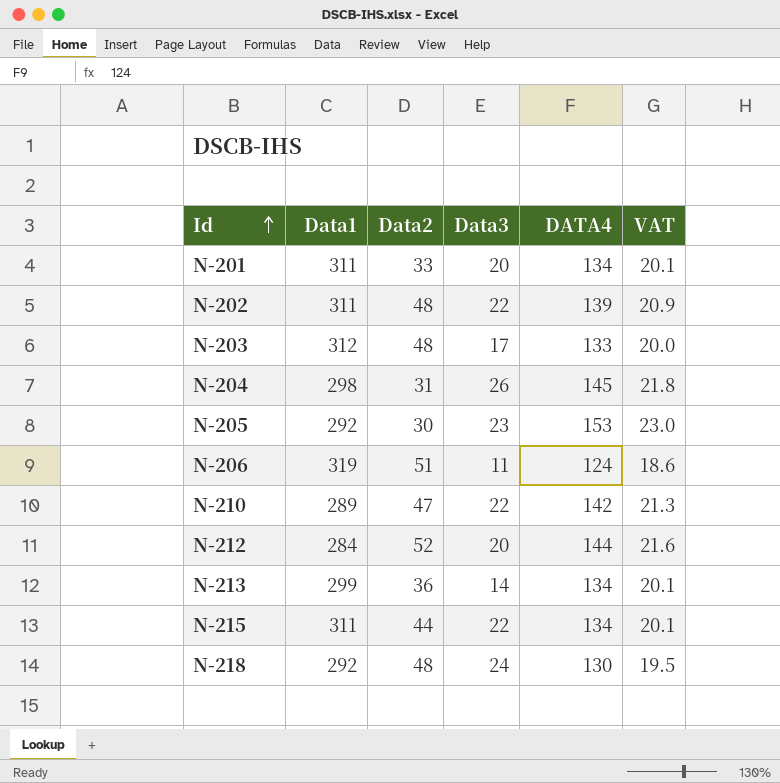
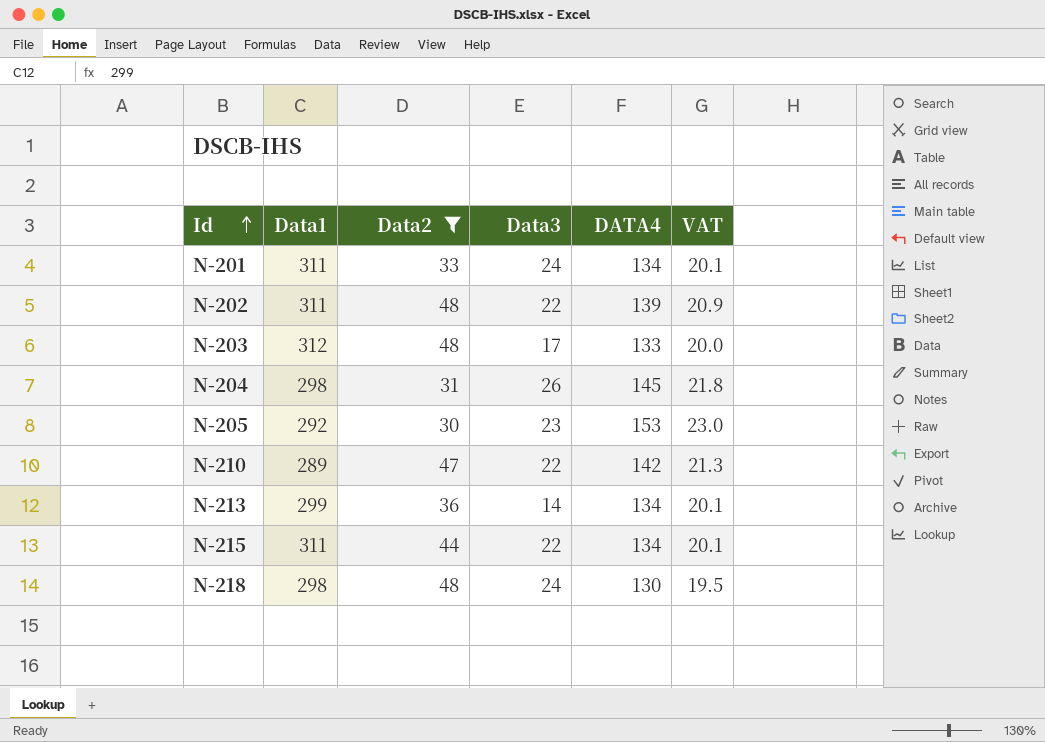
filter: none -> Data2 <= 48
N-201 | Data3: 20 -> 24
N-218 | Data1: 292 -> 298

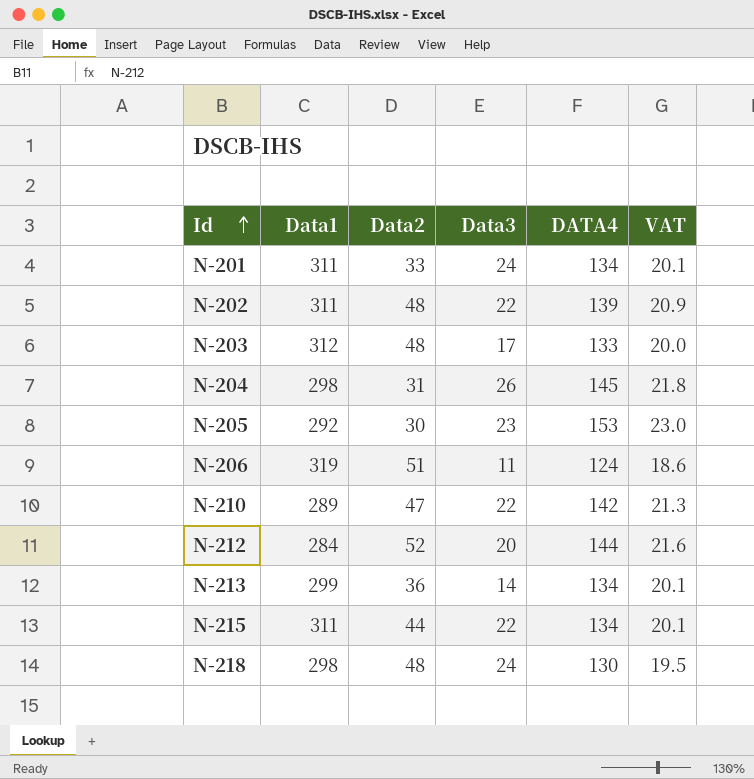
filter: Data2 <= 48 -> none

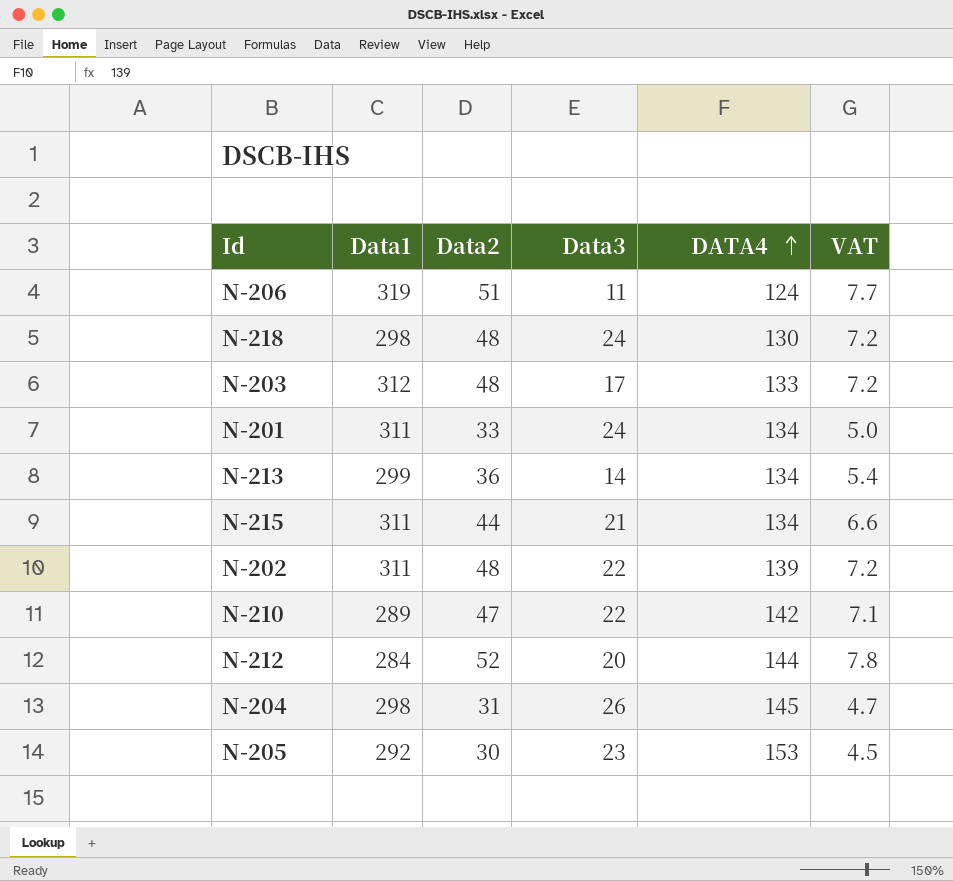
row order: Id ascending -> DATA4 ascending
column VAT | formula: [DATA4] * 0.15 -> [Data2] * 0.15
N-215 | Data3: 22 -> 21

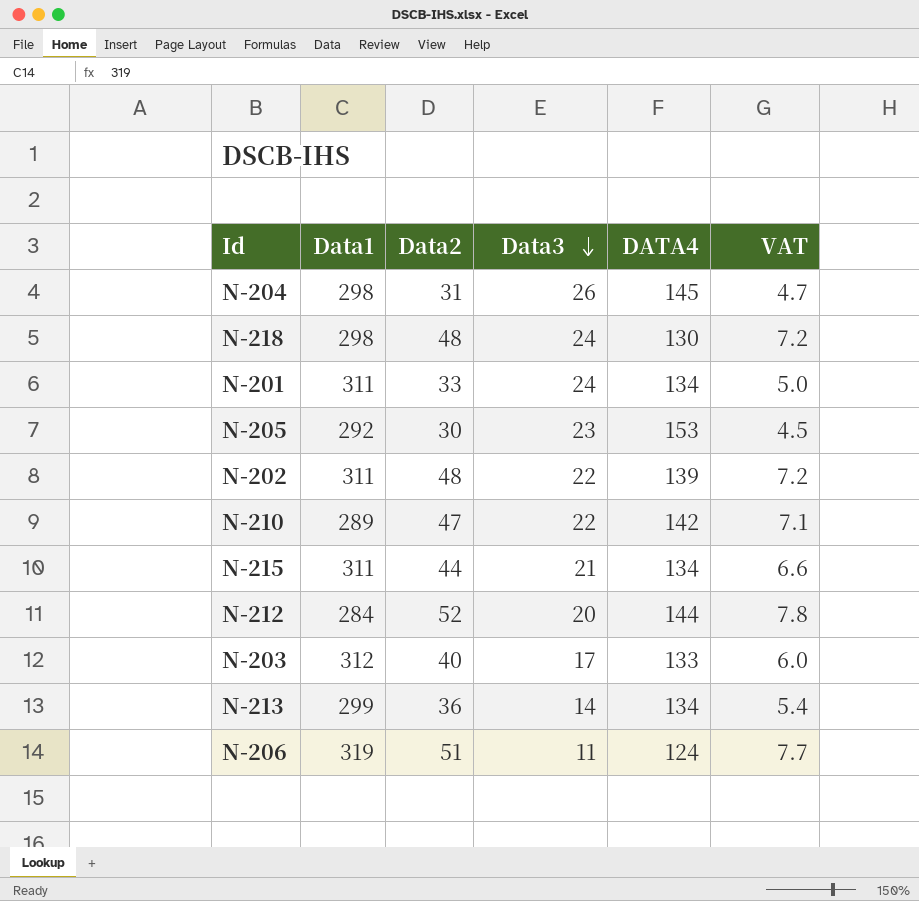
row order: DATA4 ascending -> Data3 descending
N-203 | Data2: 48 -> 40
N-203 | VAT: 7.2 -> 6.0

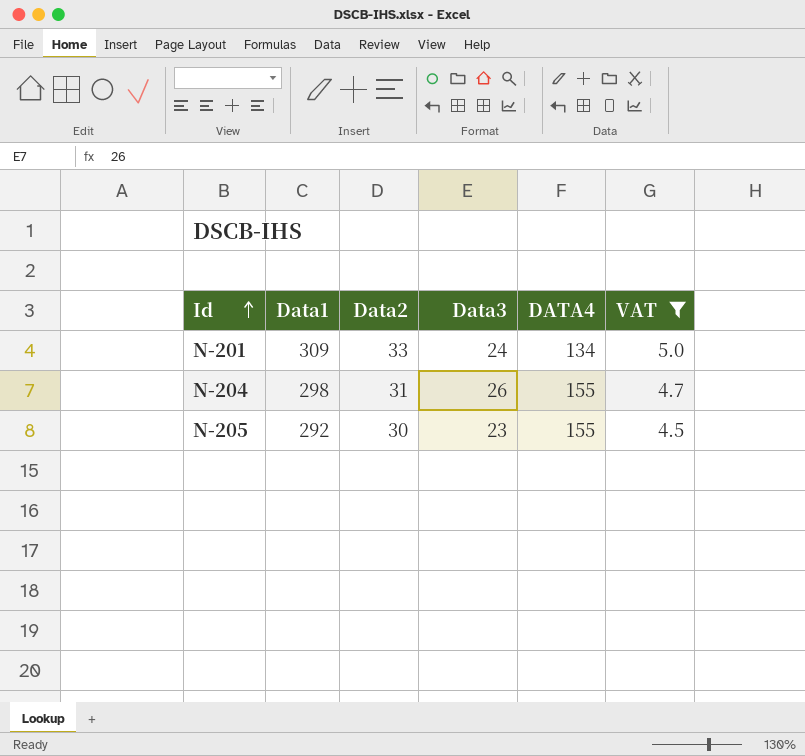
filter: none -> VAT <= 5.0
row order: Data3 descending -> Id ascending
N-201 | Data1: 311 -> 309
N-204 | DATA4: 145 -> 155
N-205 | DATA4: 153 -> 155

